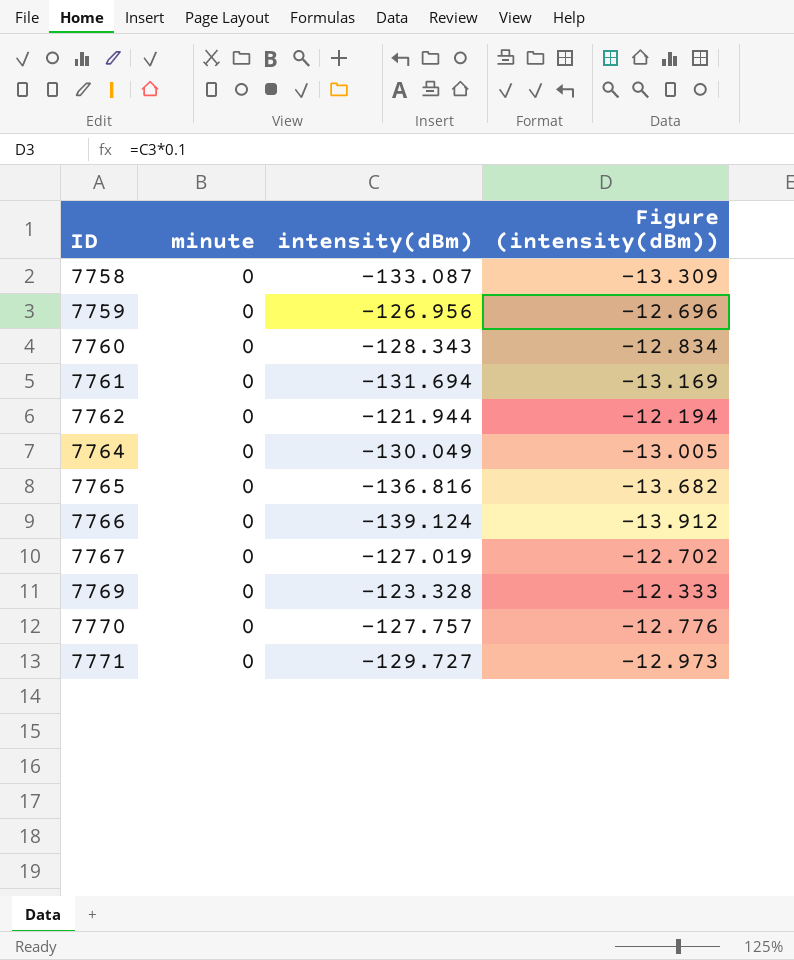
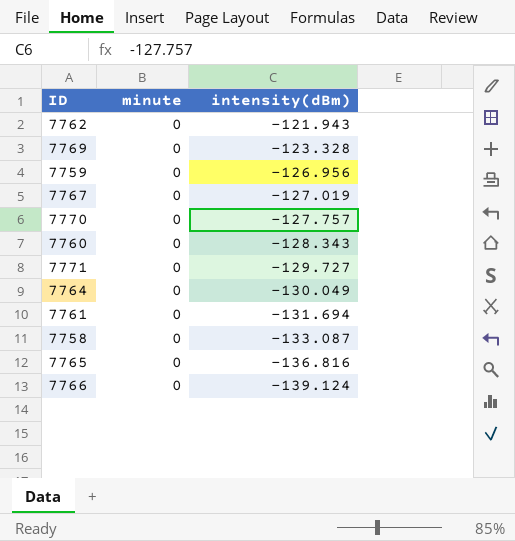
row order: ID ascending -> intensity(dBm) descending
column Figure (intensity(dBm)) | formula: [intensity(dBm)] * 0.1 -> none
7762 | intensity(dBm): -121.944 -> -121.943

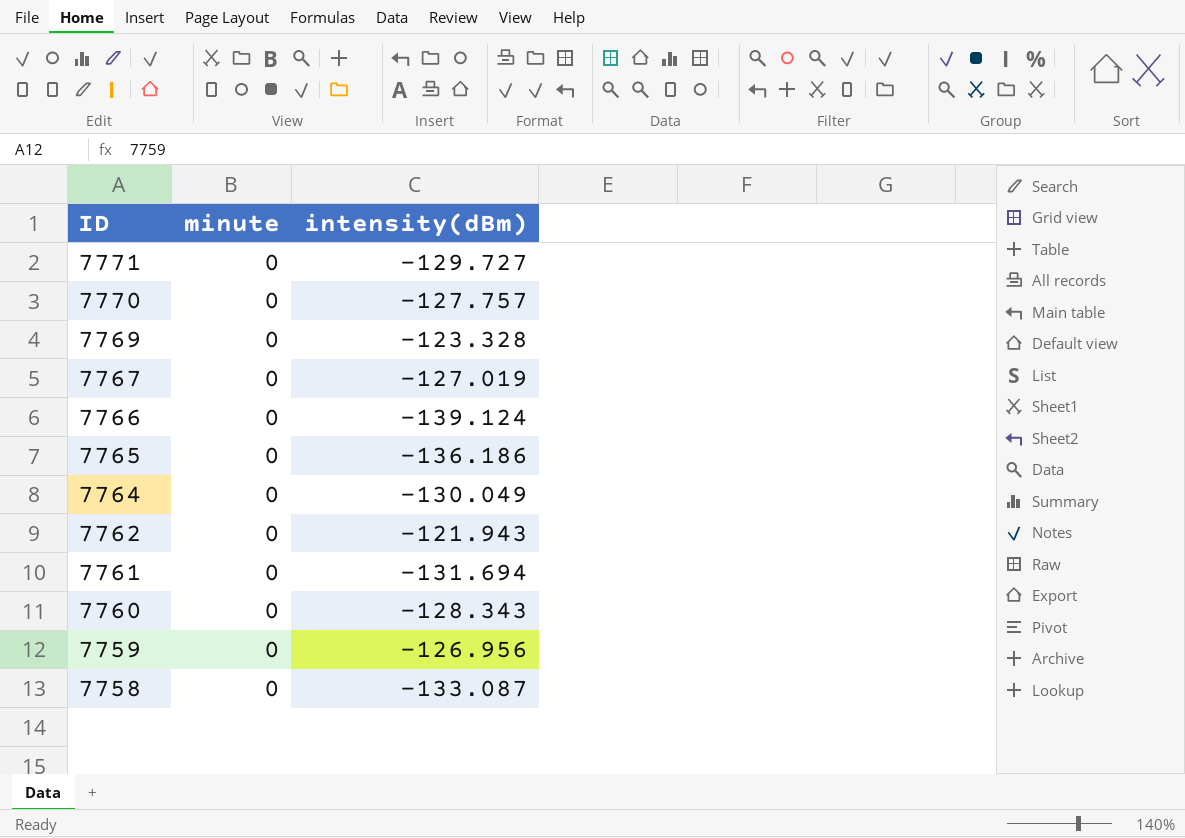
row order: intensity(dBm) descending -> ID descending
7765 | intensity(dBm): -136.816 -> -136.186

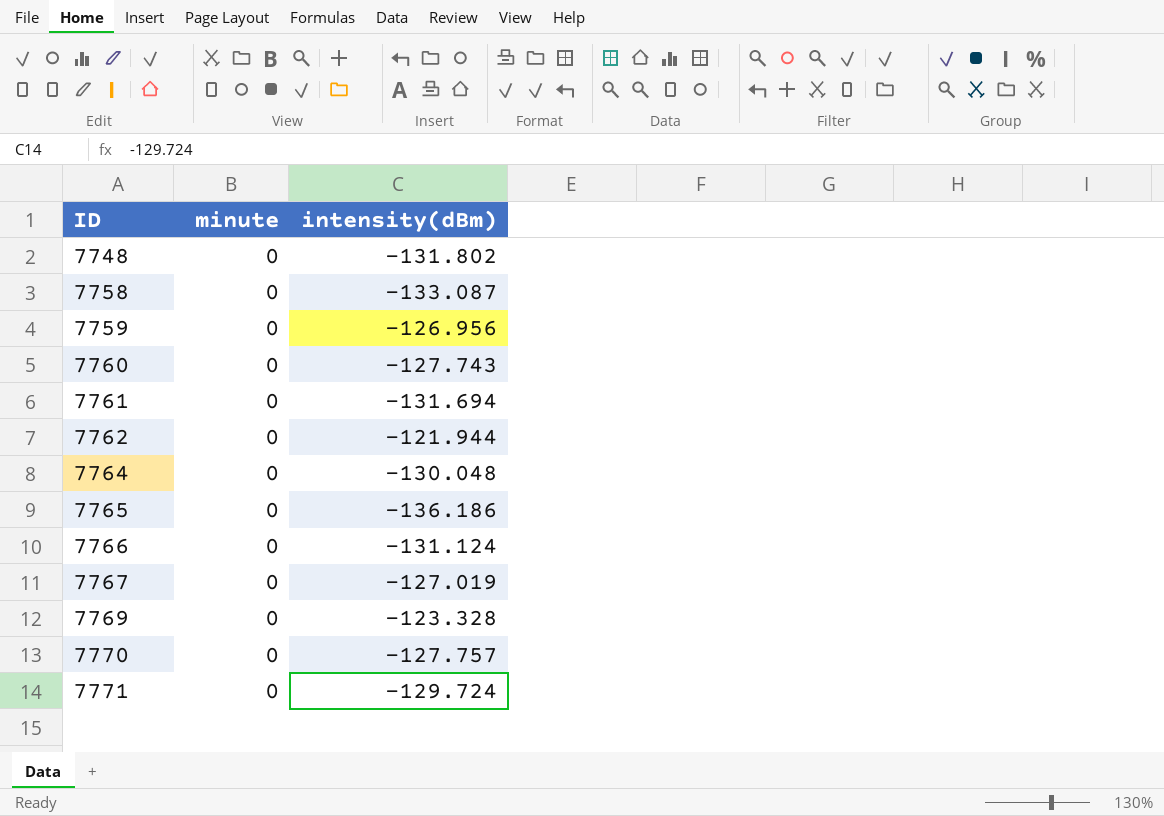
row order: ID descending -> ID ascending
row 7748: none -> 0 | -131.802
7760 | intensity(dBm): -128.343 -> -127.743
7762 | intensity(dBm): -121.943 -> -121.944
7764 | intensity(dBm): -130.049 -> -130.048
7766 | intensity(dBm): -139.124 -> -131.124
7771 | intensity(dBm): -129.727 -> -129.724

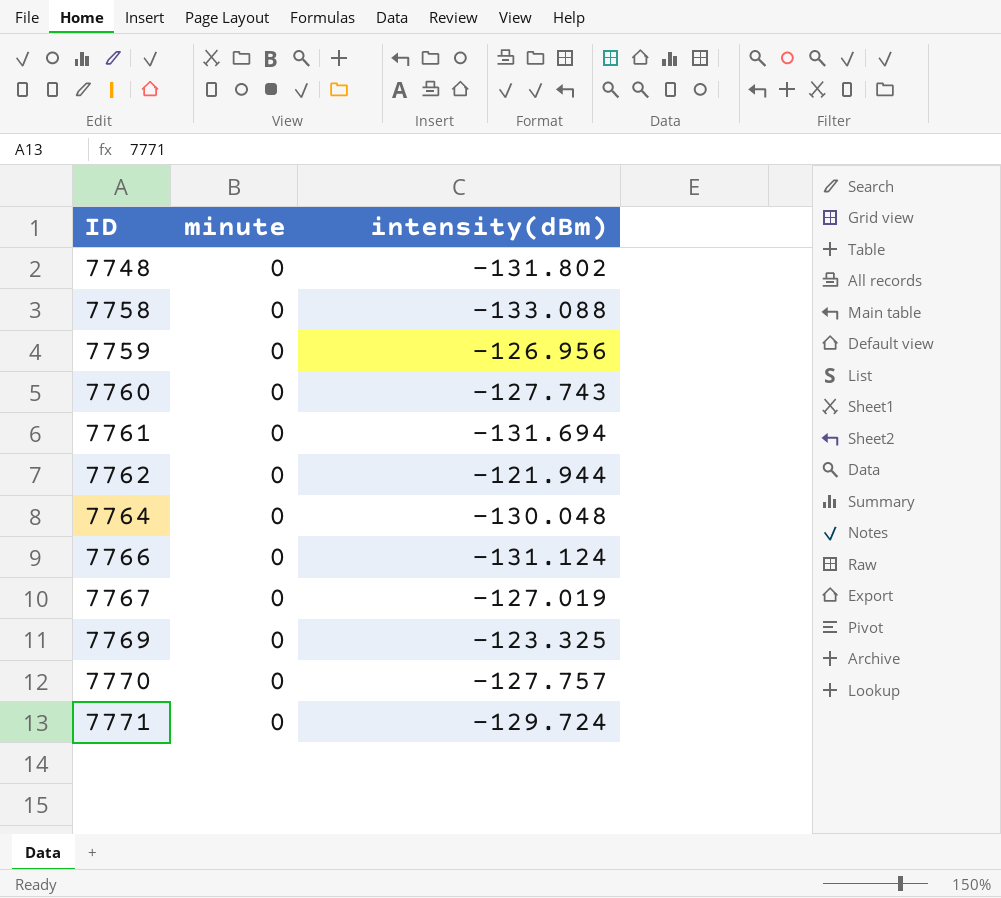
row 7765: 0 | -136.186 -> none
7758 | intensity(dBm): -133.087 -> -133.088
7769 | intensity(dBm): -123.328 -> -123.325

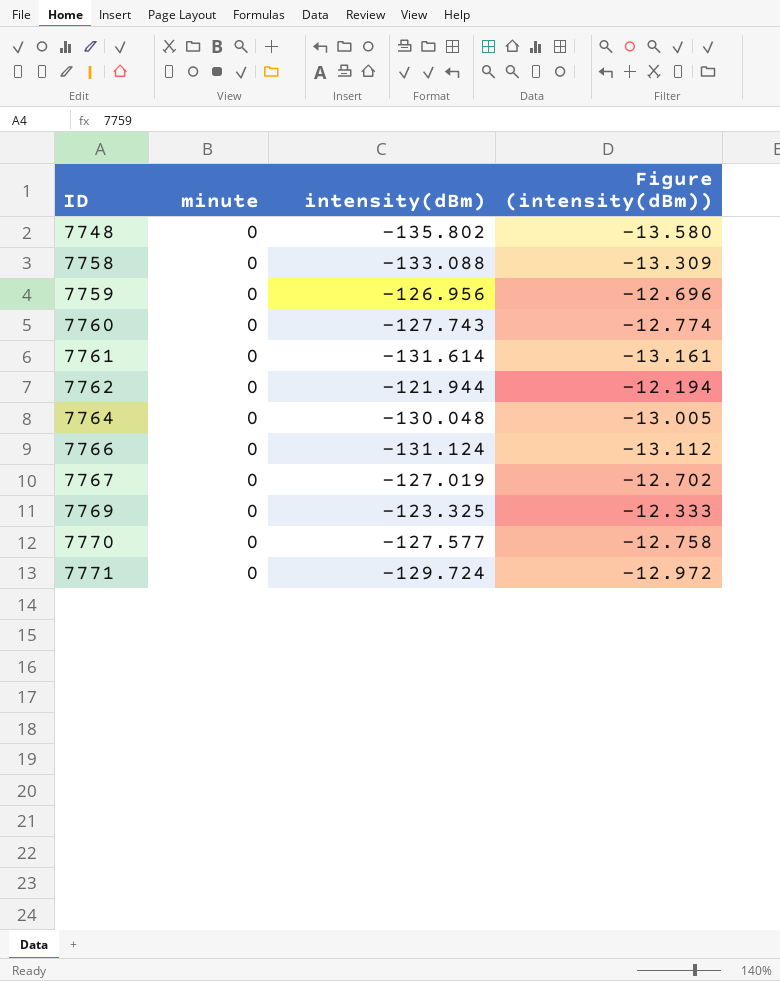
column Figure (intensity(dBm)) | formula: none -> [intensity(dBm)] * 0.1
7748 | intensity(dBm): -131.802 -> -135.802
7761 | intensity(dBm): -131.694 -> -131.614
7770 | intensity(dBm): -127.757 -> -127.577

